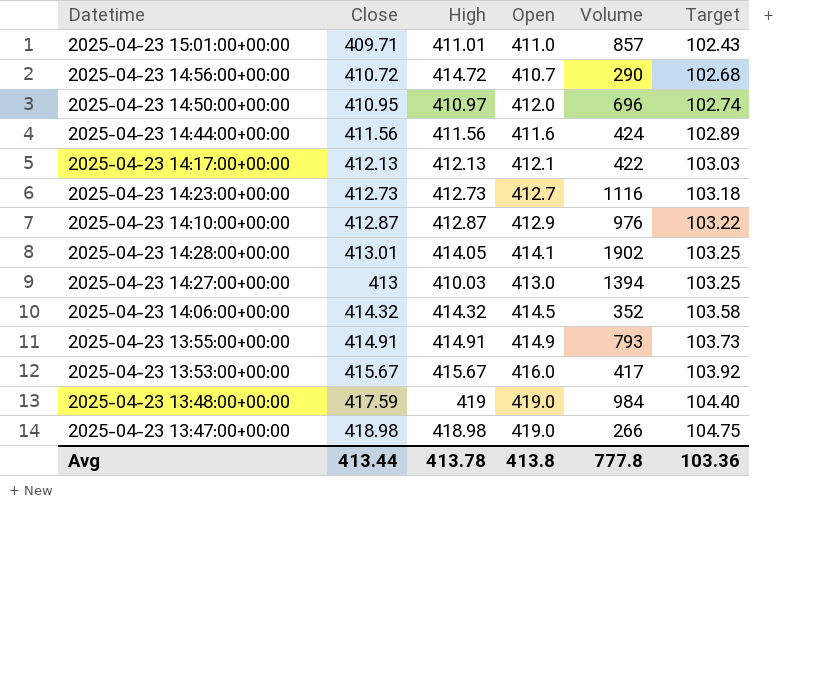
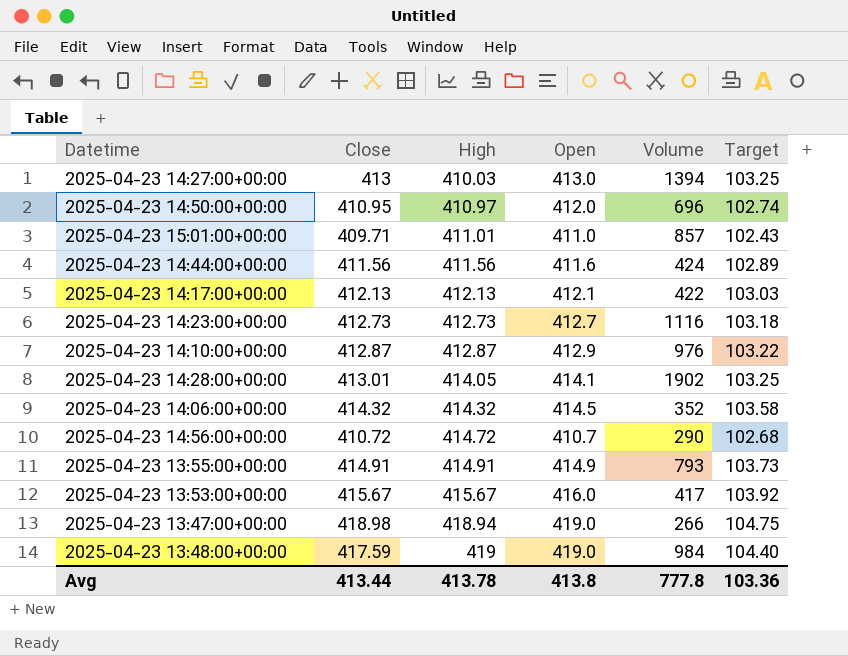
row order: Target ascending -> High ascending
2025-04-23 13:47:00+00:00 | High: 418.98 -> 418.94

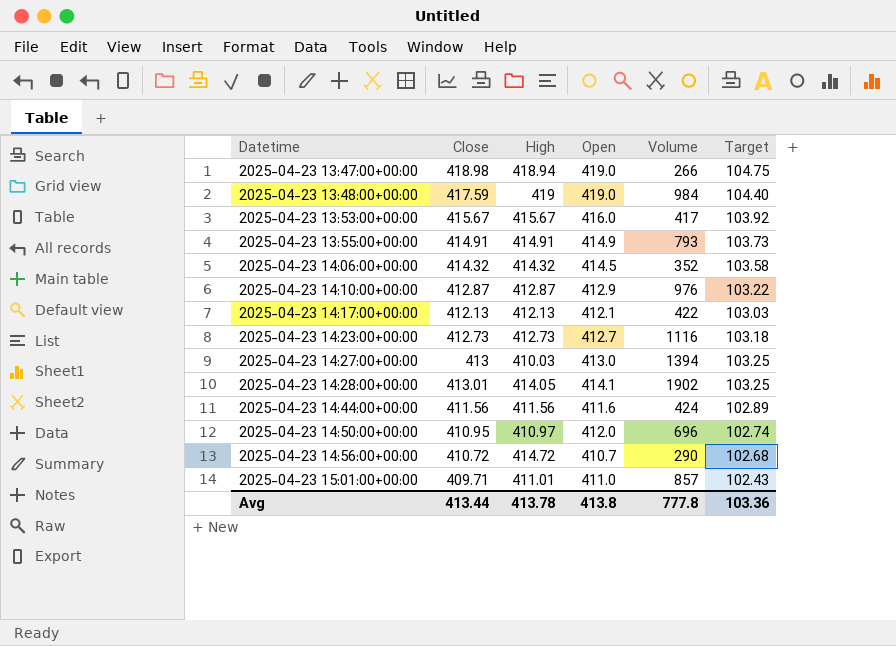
row order: High ascending -> Datetime ascending

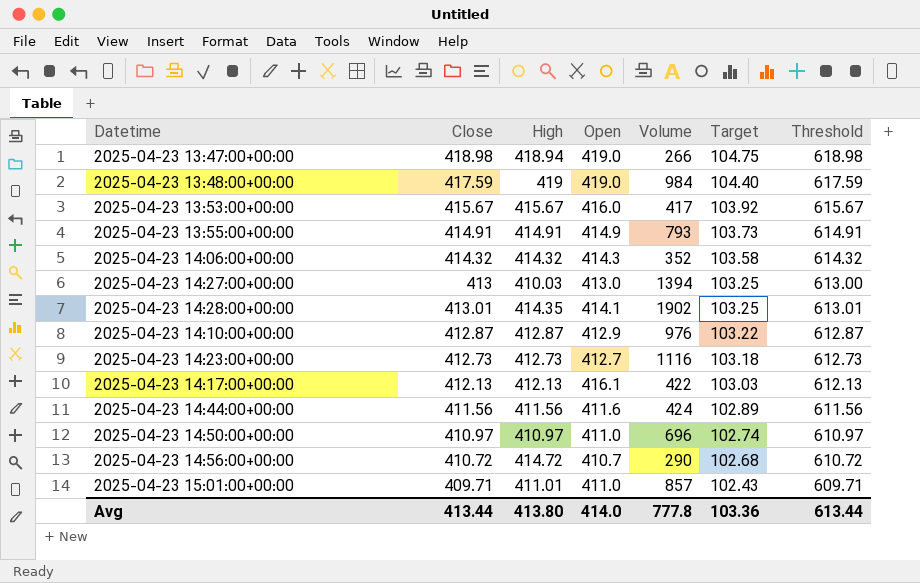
row order: Datetime ascending -> Target descending
column Threshold | formula: none -> [Close] + 200
2025-04-23 14:06:00+00:00 | Open: 414.5 -> 414.3
2025-04-23 14:28:00+00:00 | High: 414.05 -> 414.35
2025-04-23 14:17:00+00:00 | Open: 412.1 -> 416.1
2025-04-23 14:50:00+00:00 | Close: 410.95 -> 410.97
2025-04-23 14:50:00+00:00 | Open: 412.0 -> 411.0
Avg | High: 413.78 -> 413.80
Avg | Open: 413.8 -> 414.0

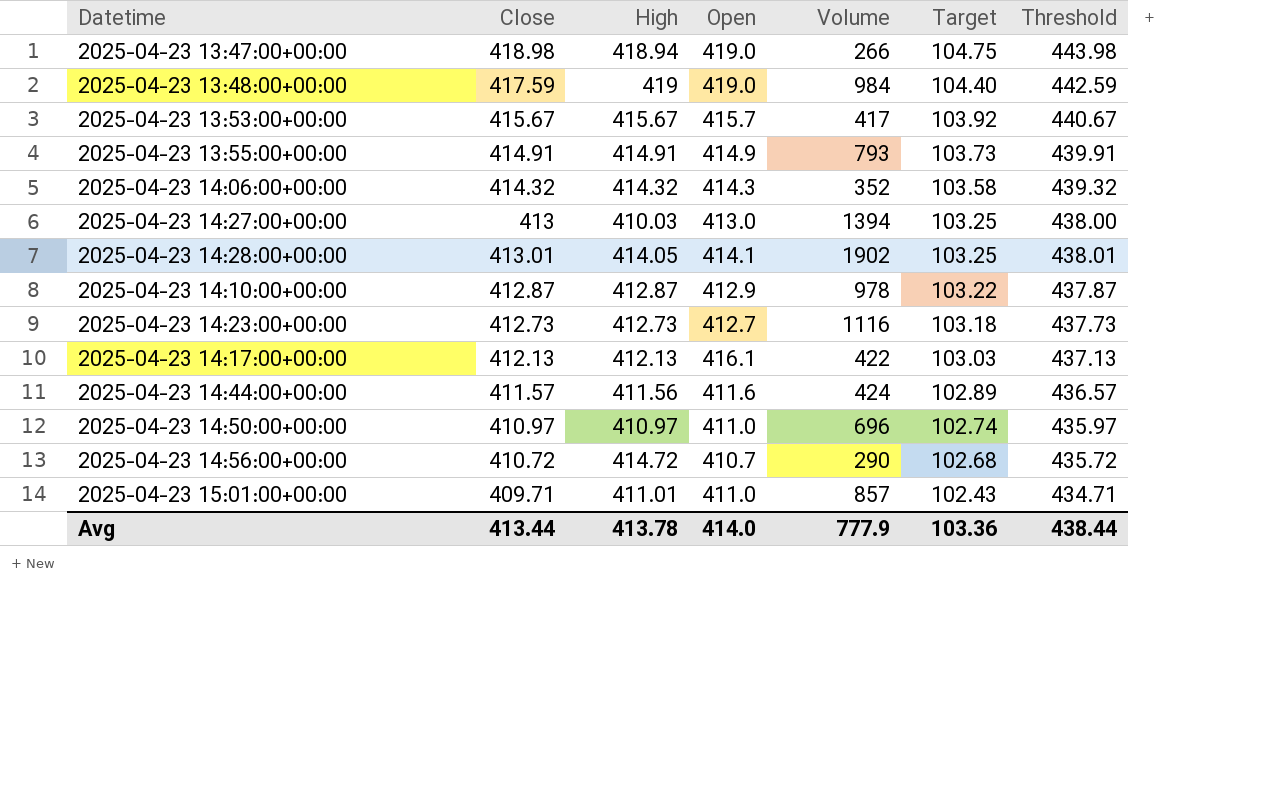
column Threshold | formula: [Close] + 200 -> [Close] + 25
2025-04-23 13:53:00+00:00 | Open: 416.0 -> 415.7
2025-04-23 14:28:00+00:00 | High: 414.35 -> 414.05
2025-04-23 14:10:00+00:00 | Volume: 976 -> 978
2025-04-23 14:44:00+00:00 | Close: 411.56 -> 411.57
Avg | High: 413.80 -> 413.78
Avg | Volume: 777.8 -> 777.9
Avg | Threshold: 613.44 -> 438.44

